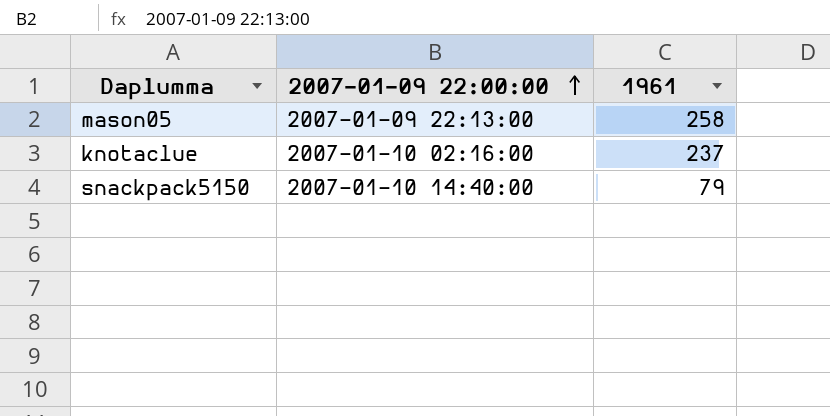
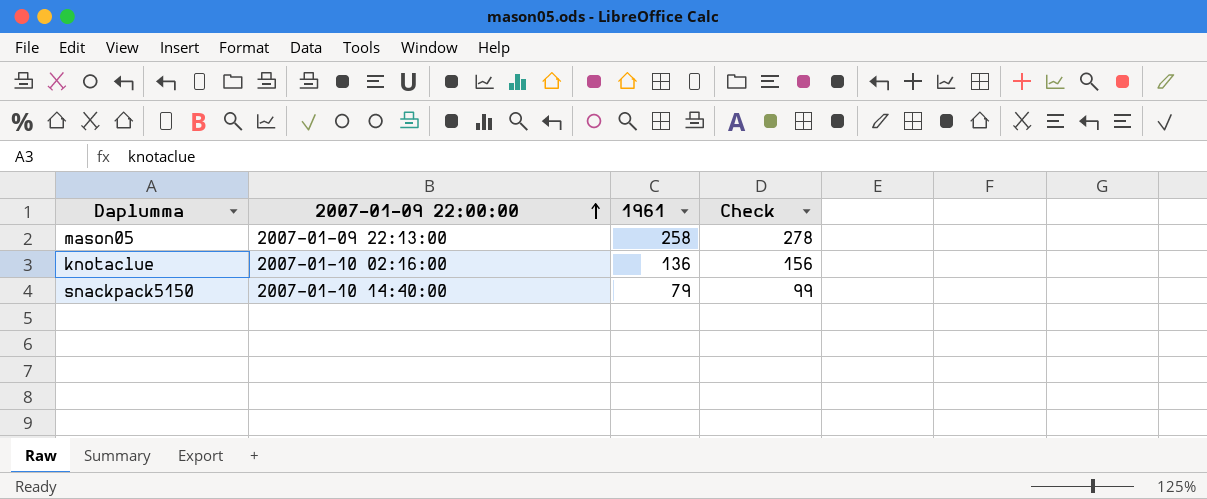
column Check | formula: none -> [1961] + 20
knotaclue | 1961: 237 -> 136

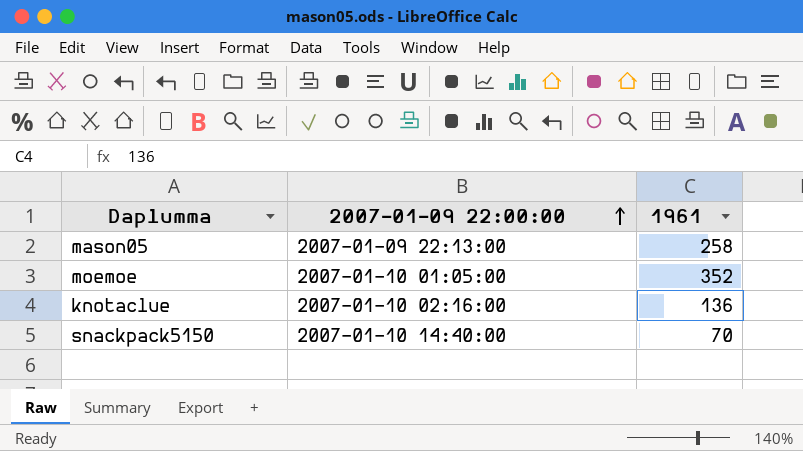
column Check | formula: [1961] + 20 -> none
row moemoe: none -> 2007-01-10 01:05:00 | 352
snackpack5150 | 1961: 79 -> 70

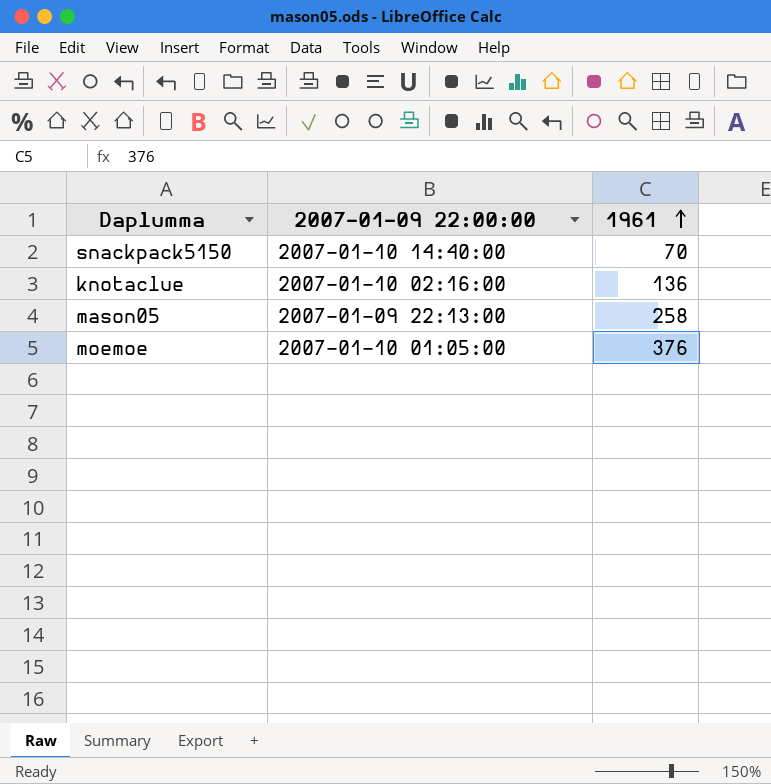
row order: 2007-01-09 22:00:00 ascending -> 1961 ascending
moemoe | 1961: 352 -> 376

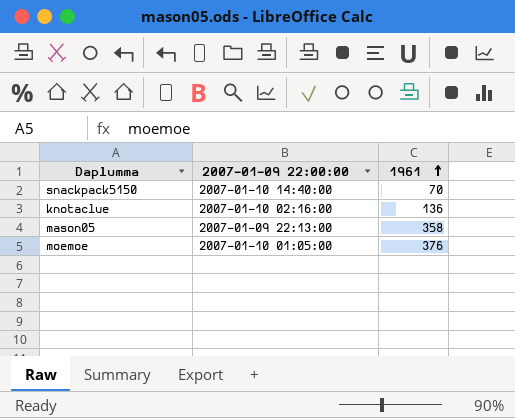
mason05 | 1961: 258 -> 358

